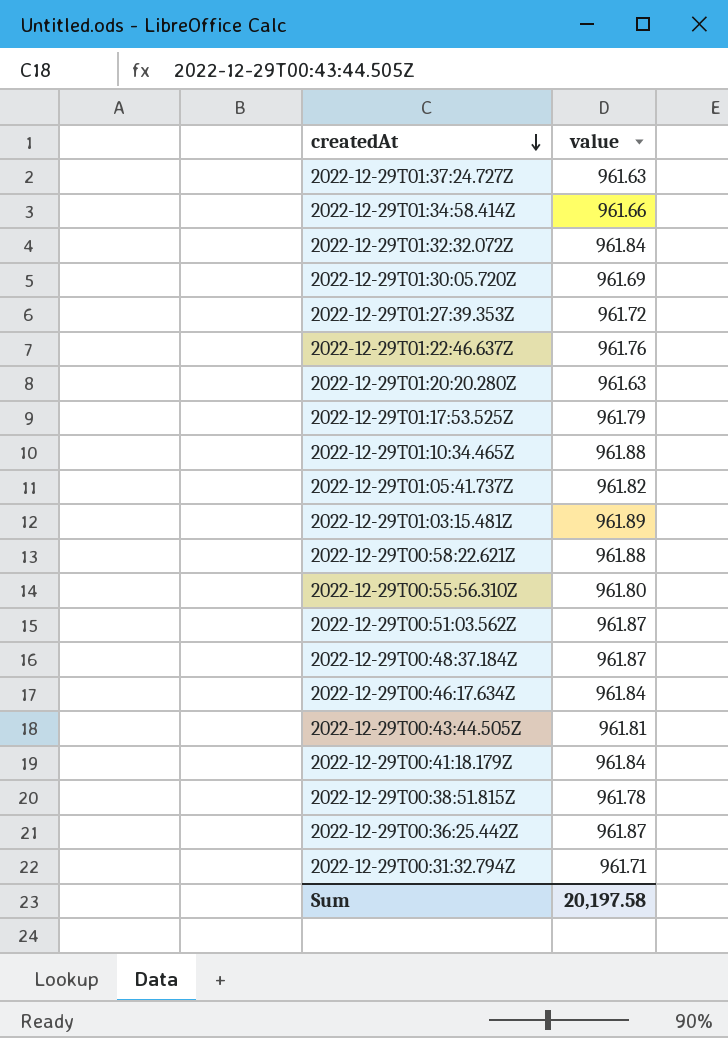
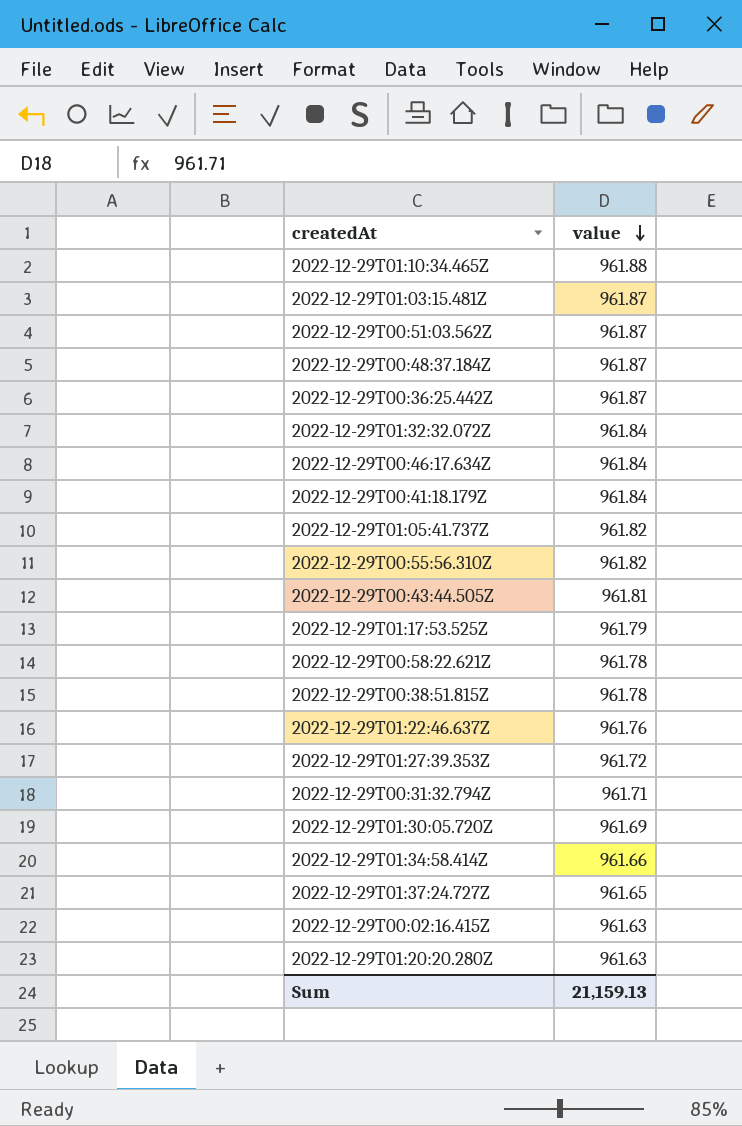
row order: createdAt descending -> value descending
2022-12-29T01:03:15.481Z | value: 961.89 -> 961.87
2022-12-29T00:55:56.310Z | value: 961.80 -> 961.82
2022-12-29T00:58:22.621Z | value: 961.88 -> 961.78
2022-12-29T01:37:24.727Z | value: 961.63 -> 961.65
row 2022-12-29T00:02:16.415Z: none -> 961.63
Sum | value: 20,197.58 -> 21,159.13

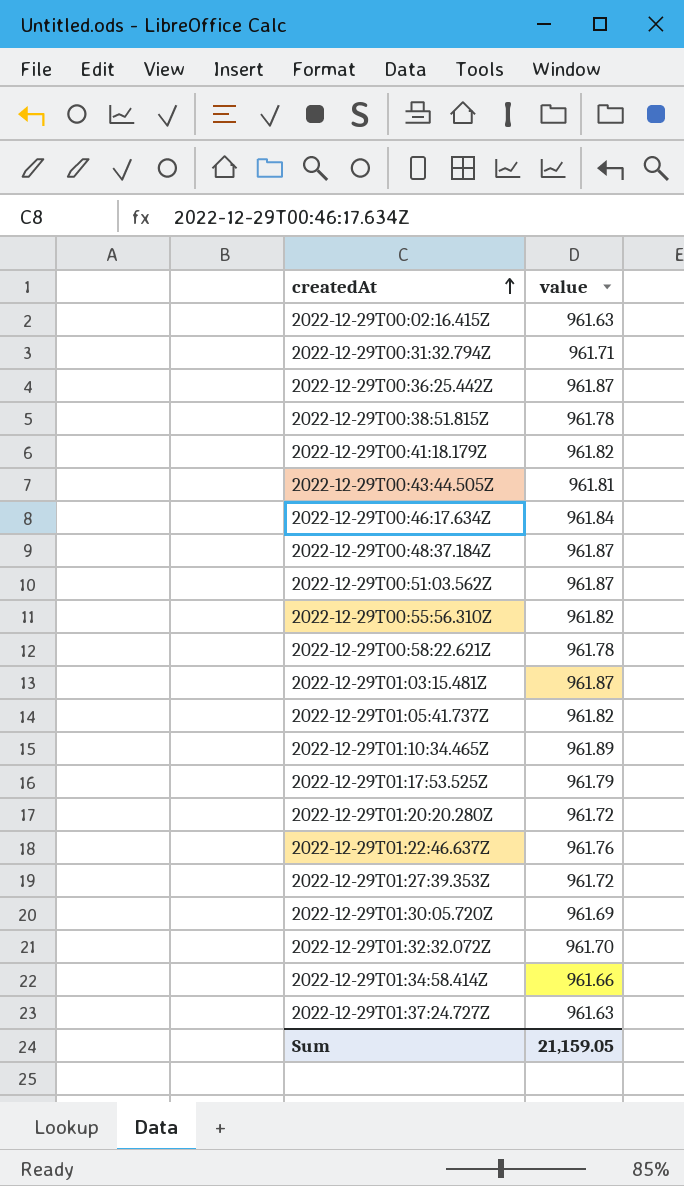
row order: value descending -> createdAt ascending
2022-12-29T00:41:18.179Z | value: 961.84 -> 961.82
2022-12-29T01:10:34.465Z | value: 961.88 -> 961.89
2022-12-29T01:20:20.280Z | value: 961.63 -> 961.72
2022-12-29T01:32:32.072Z | value: 961.84 -> 961.70
2022-12-29T01:37:24.727Z | value: 961.65 -> 961.63
Sum | value: 21,159.13 -> 21,159.05

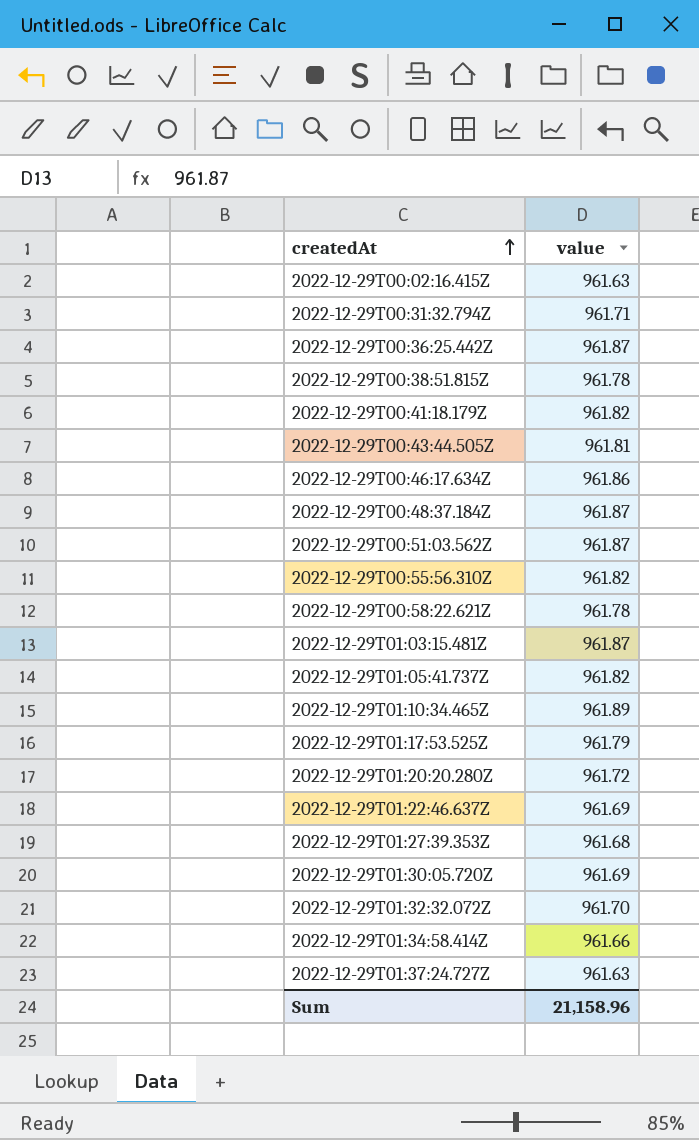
2022-12-29T00:46:17.634Z | value: 961.84 -> 961.86
2022-12-29T01:22:46.637Z | value: 961.76 -> 961.69
2022-12-29T01:27:39.353Z | value: 961.72 -> 961.68
Sum | value: 21,159.05 -> 21,158.96

